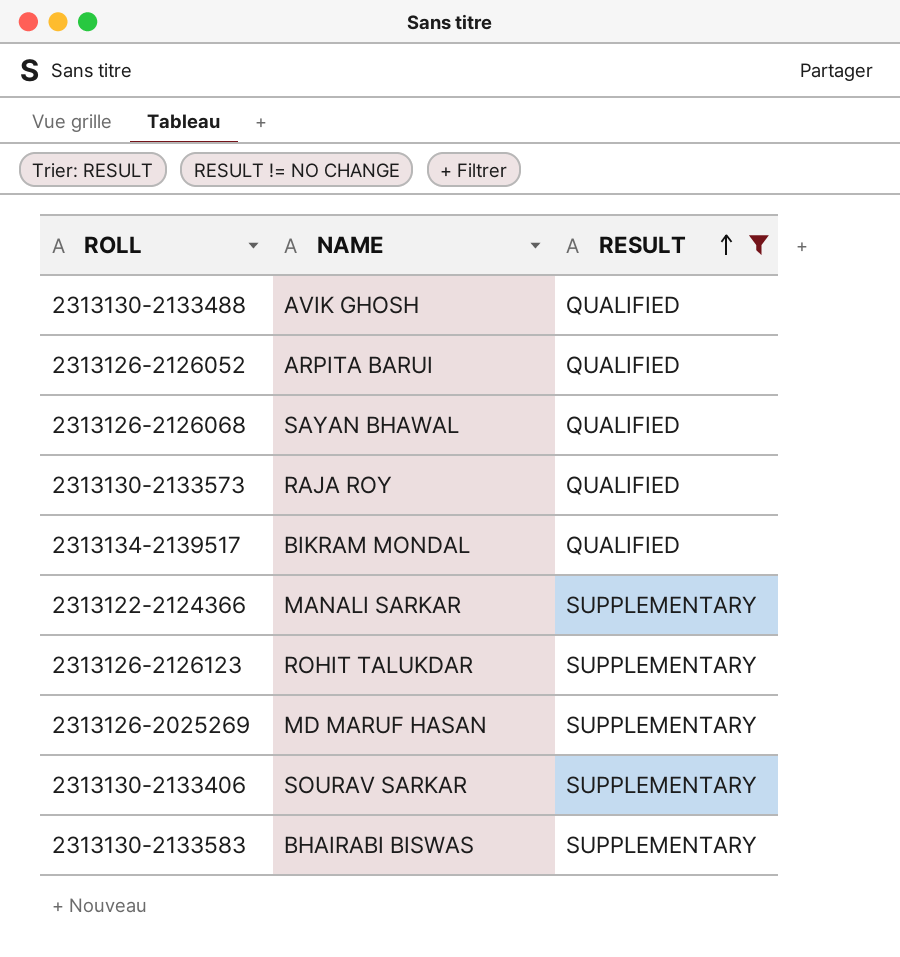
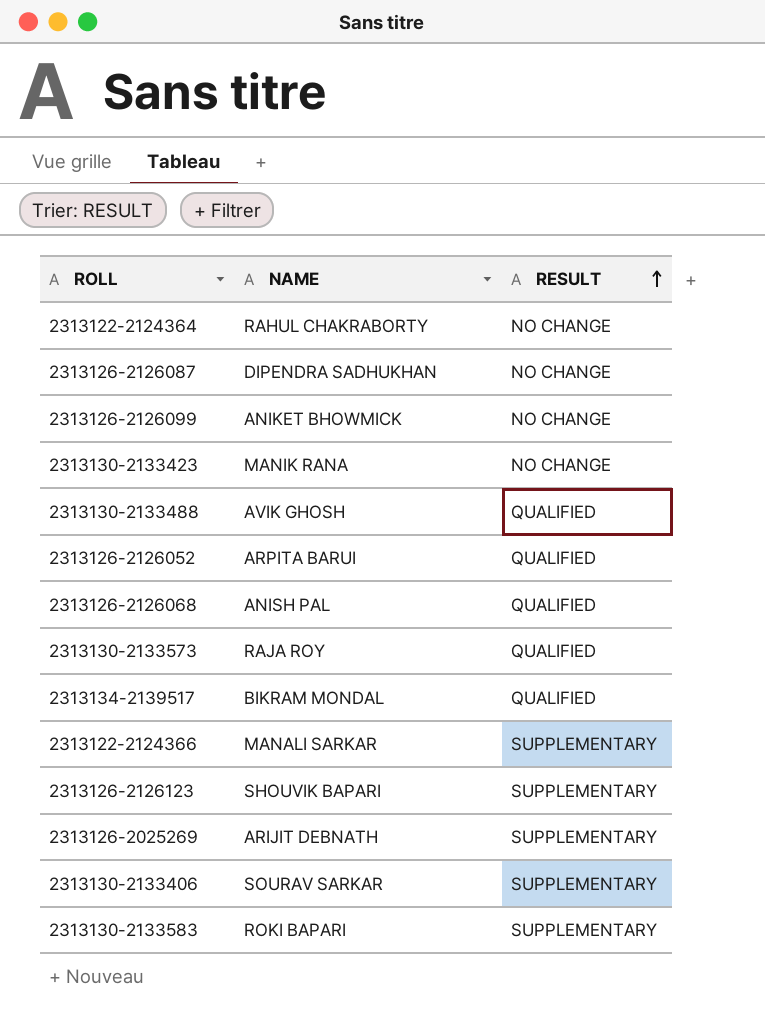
filter: RESULT != NO CHANGE -> none
2313126-2126068 | NAME: SAYAN BHAWAL -> ANISH PAL
2313126-2126123 | NAME: ROHIT TALUKDAR -> SHOUVIK BAPARI
2313126-2025269 | NAME: MD MARUF HASAN -> ARIJIT DEBNATH
2313130-2133583 | NAME: BHAIRABI BISWAS -> ROKI BAPARI

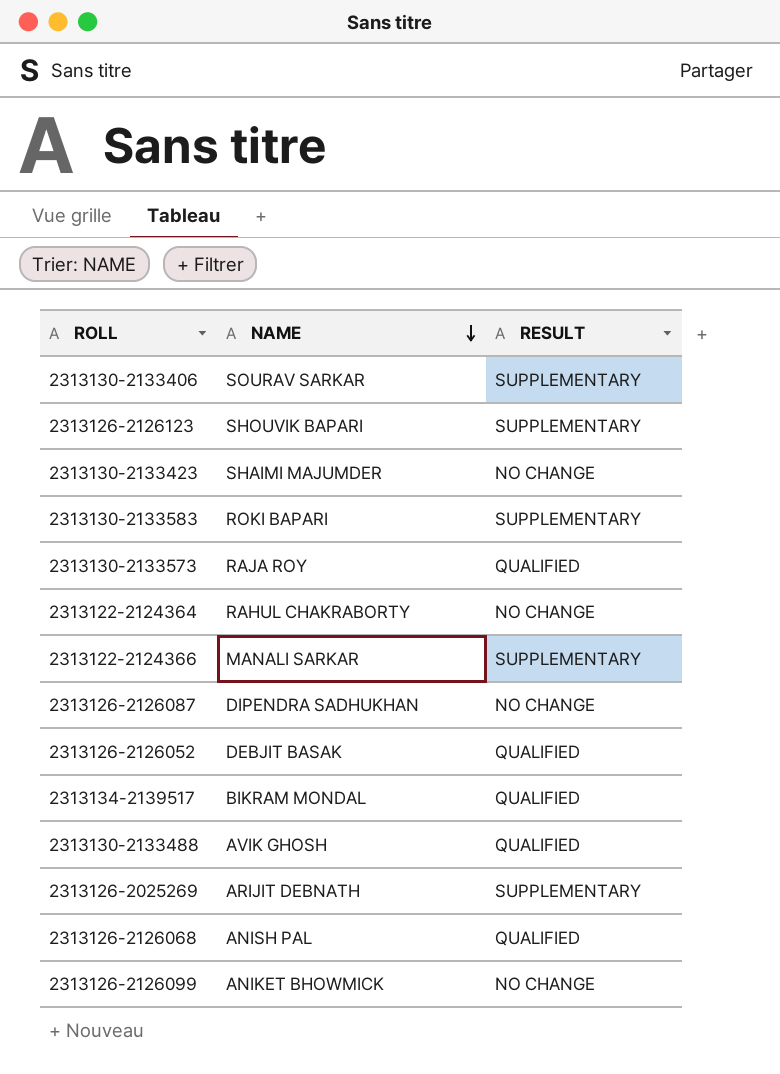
row order: RESULT ascending -> NAME descending
2313130-2133423 | NAME: MANIK RANA -> SHAIMI MAJUMDER
2313126-2126052 | NAME: ARPITA BARUI -> DEBJIT BASAK

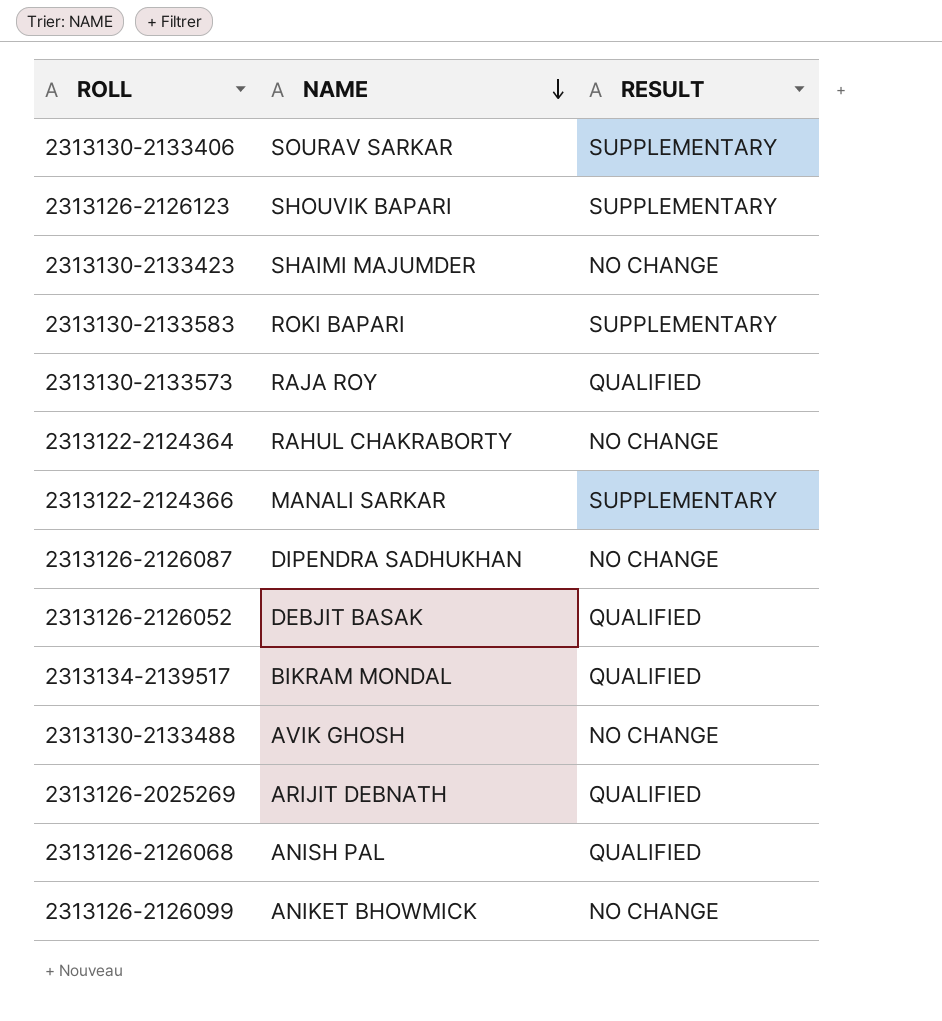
2313130-2133488 | RESULT: QUALIFIED -> NO CHANGE
2313126-2025269 | RESULT: SUPPLEMENTARY -> QUALIFIED

